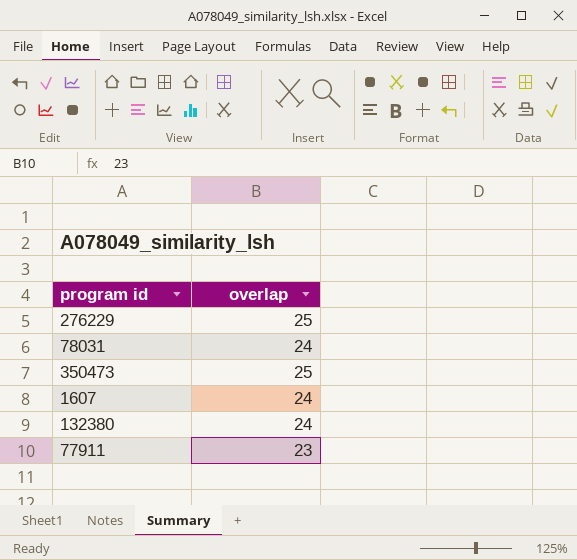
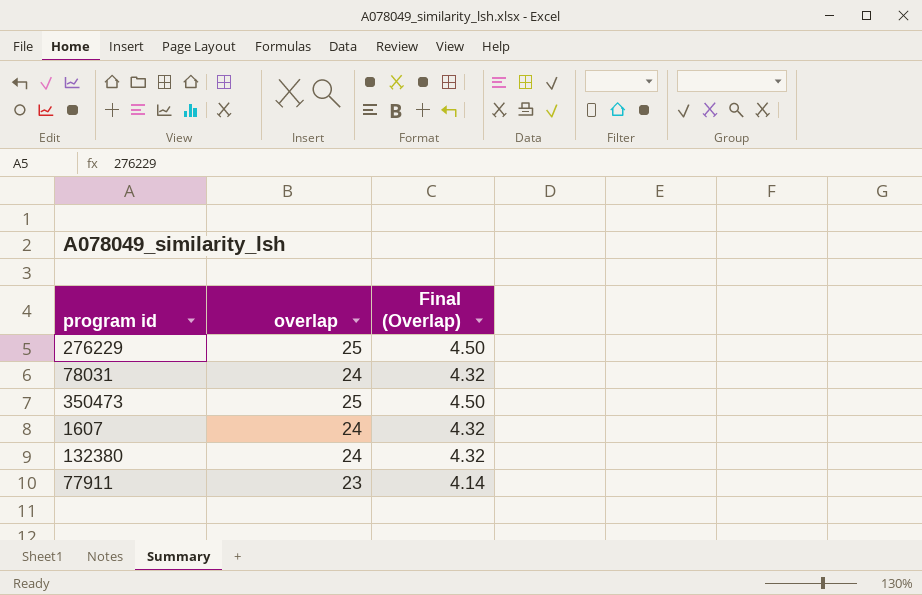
column Final (Overlap) | formula: none -> [overlap] * 0.18

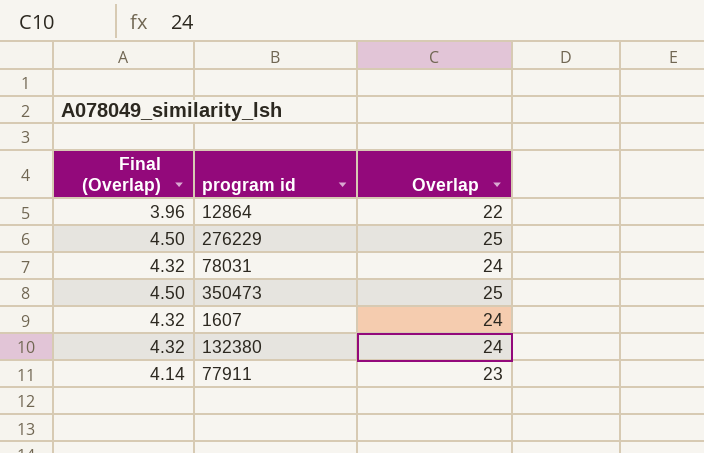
column Final (Overlap) | position: 3 -> 1
column name: overlap -> Overlap
row 12864: none -> 3.96 | 22

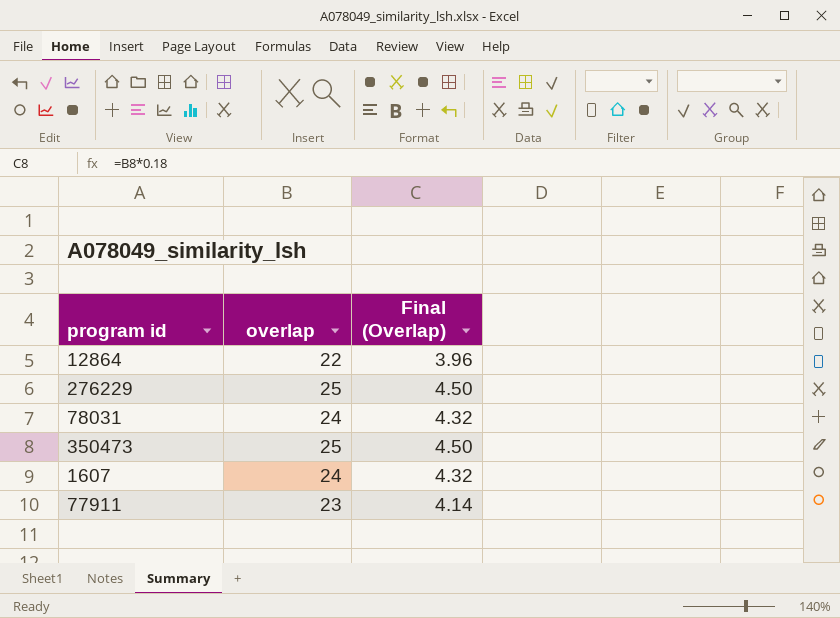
column name: Overlap -> overlap
column Final (Overlap) | position: 1 -> 3
row 132380: 4.32 | 24 -> none

